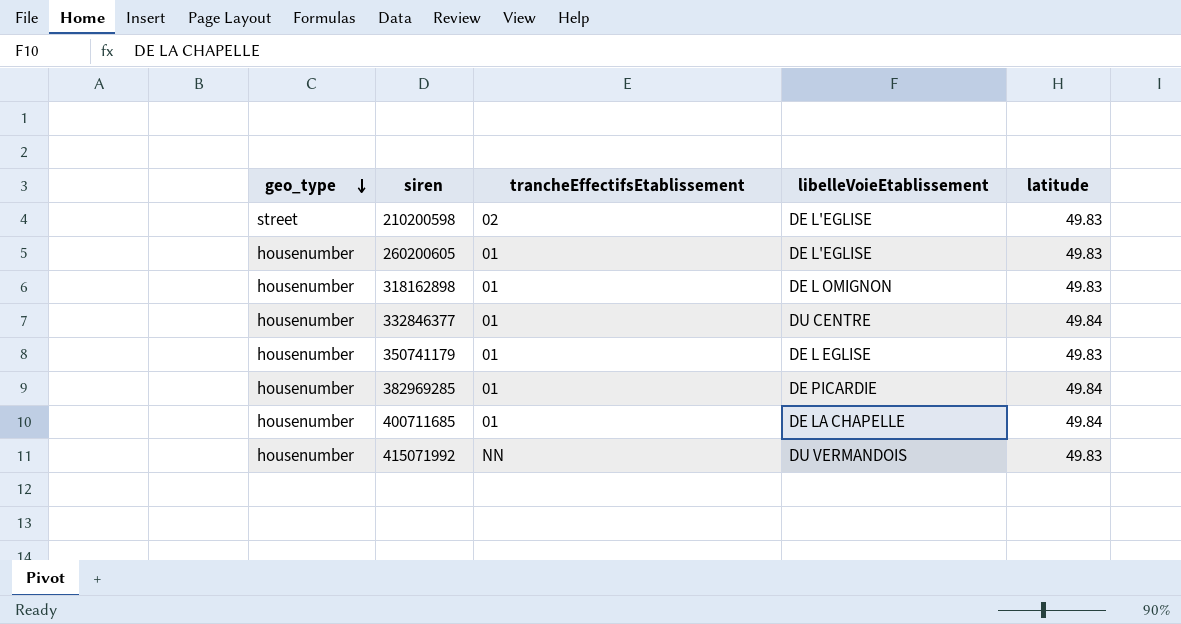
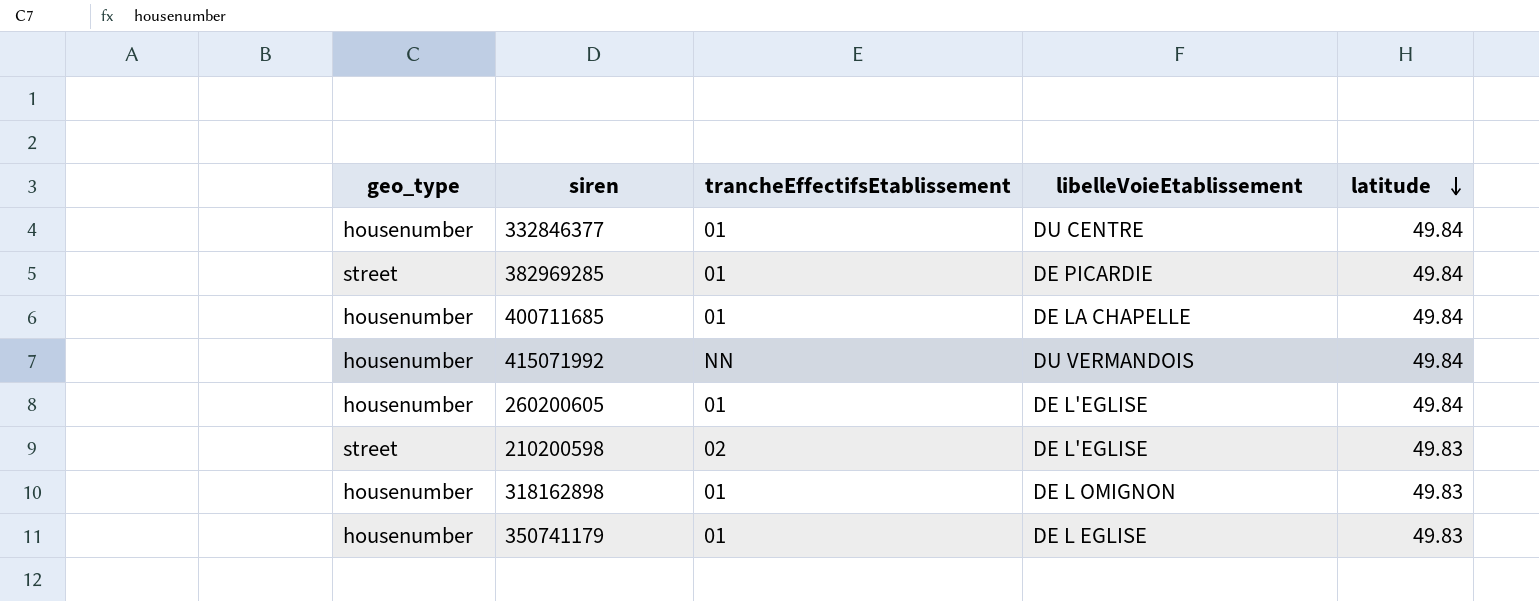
row order: geo_type descending -> latitude descending
382969285 | geo_type: housenumber -> street
415071992 | latitude: 49.83 -> 49.84
260200605 | latitude: 49.83 -> 49.84

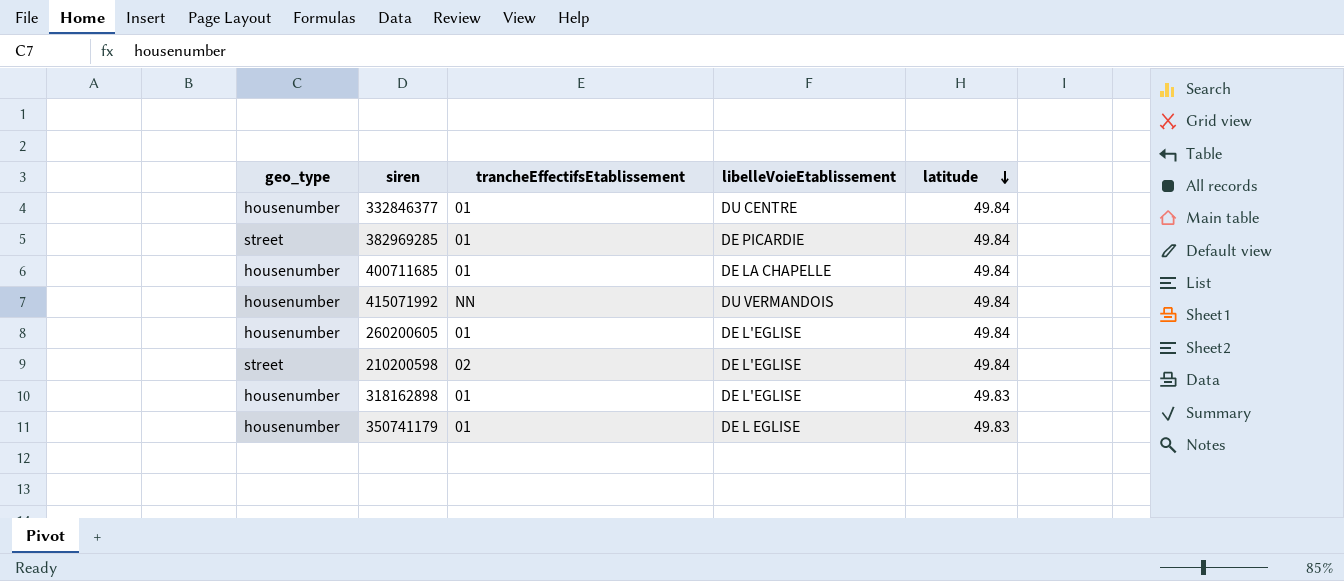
210200598 | latitude: 49.83 -> 49.84
318162898 | libelleVoieEtablissement: DE L OMIGNON -> DE L'EGLISE

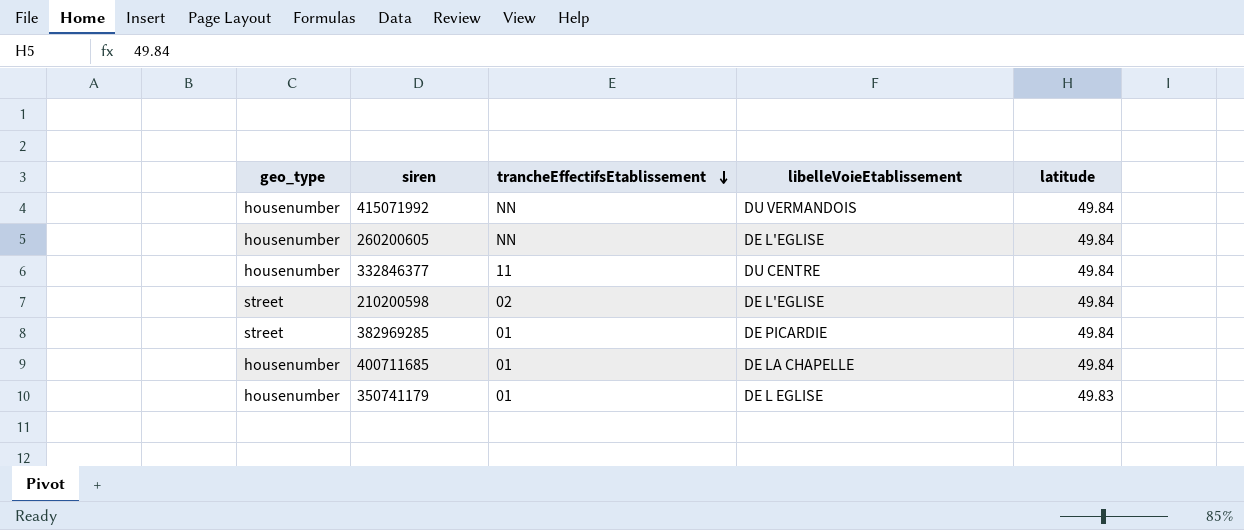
row order: latitude descending -> trancheEffectifsEtablissement descending
row 318162898: housenumber | 01 | DE L'EGLISE | 49.83 -> none
260200605 | trancheEffectifsEtablissement: 01 -> NN
332846377 | trancheEffectifsEtablissement: 01 -> 11

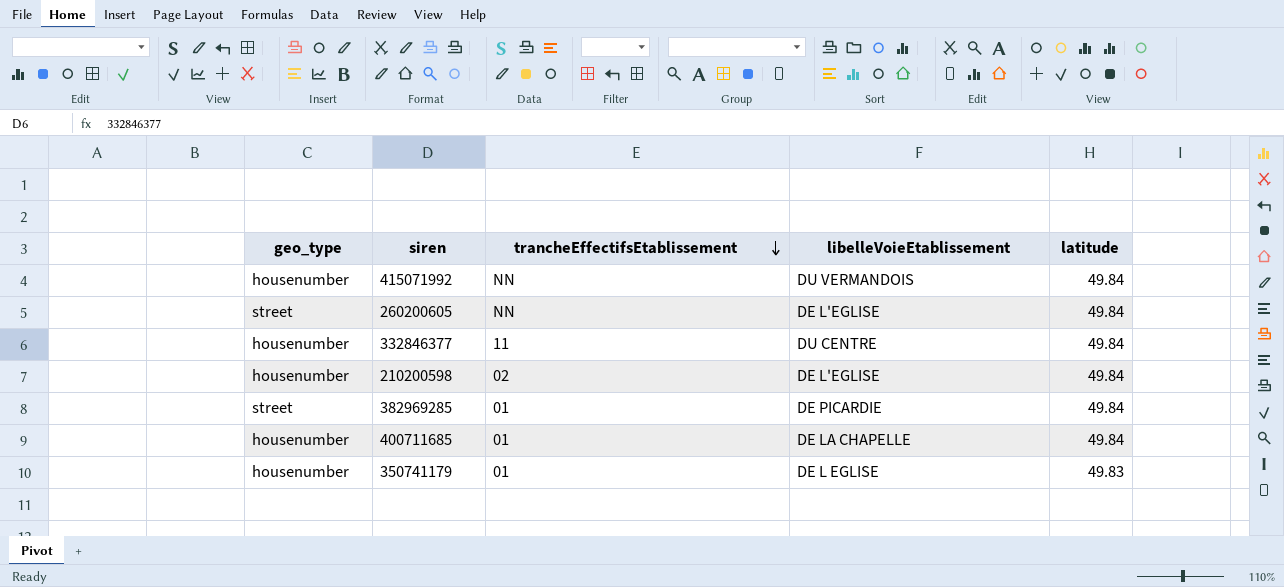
260200605 | geo_type: housenumber -> street
210200598 | geo_type: street -> housenumber

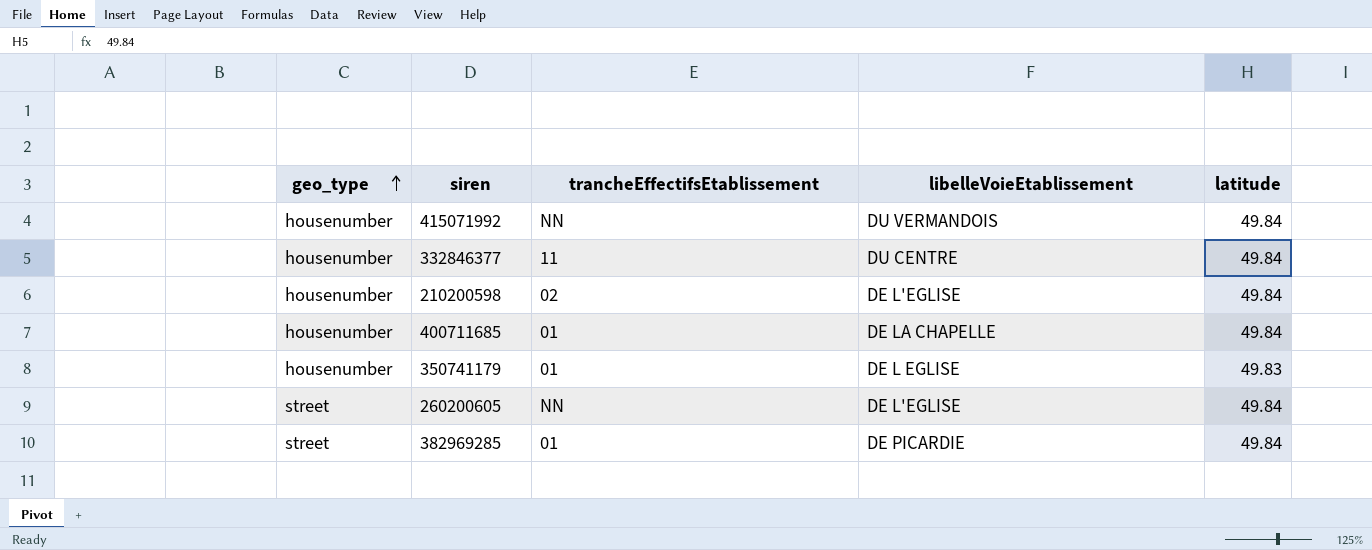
row order: trancheEffectifsEtablissement descending -> geo_type ascending

